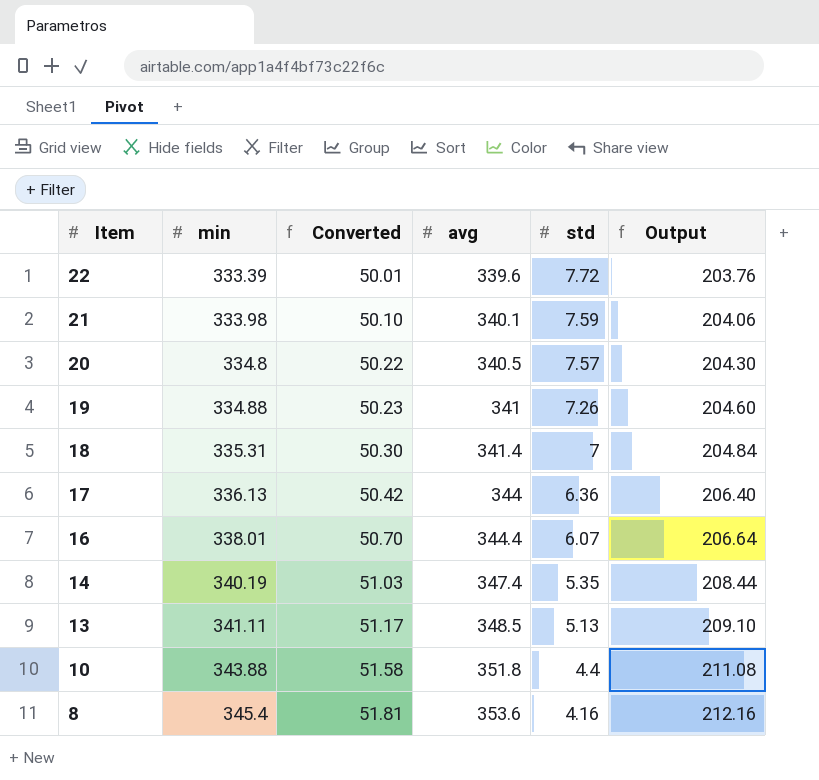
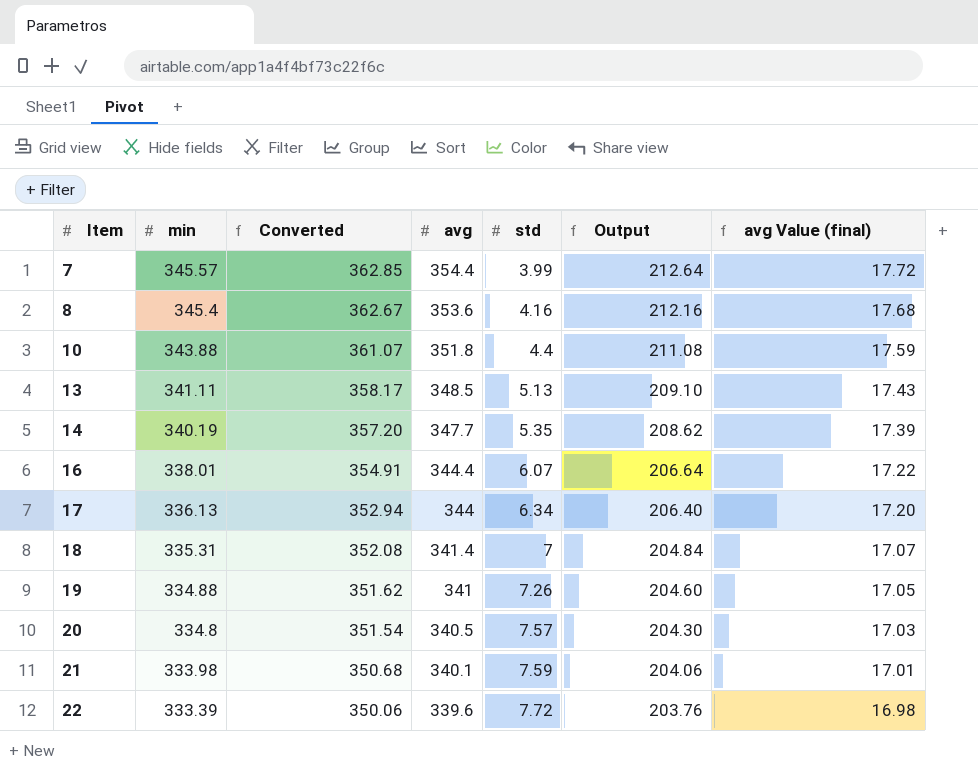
row order: Item descending -> Item ascending
column Converted | formula: [min] * 0.15 -> [min] * 1.05
column avg Value (final) | formula: none -> [avg] * 0.05
row 7: none -> 345.57 | 362.85 | 354.4 | 3.99 | 212.64 | 17.72
14 | avg: 347.4 -> 347.7
14 | Output: 208.44 -> 208.62
17 | std: 6.36 -> 6.34

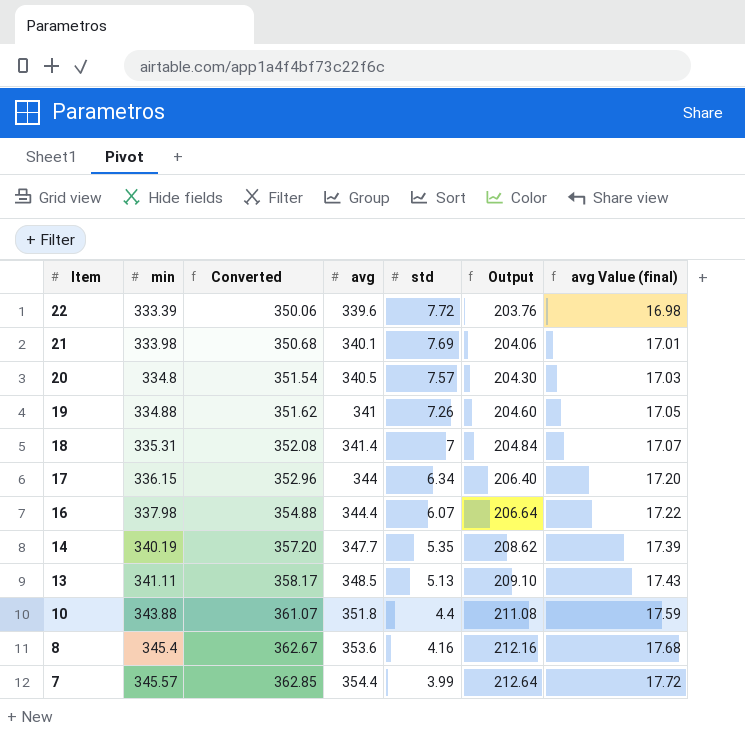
row order: Item ascending -> Item descending
21 | std: 7.59 -> 7.69
17 | min: 336.13 -> 336.15
17 | Converted: 352.94 -> 352.96
16 | min: 338.01 -> 337.98
16 | Converted: 354.91 -> 354.88

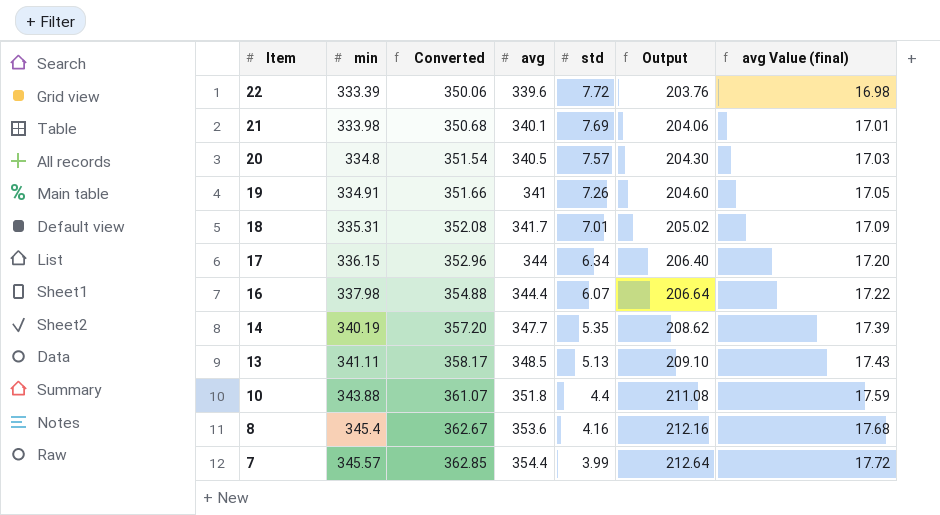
19 | min: 334.88 -> 334.91
19 | Converted: 351.62 -> 351.66
18 | avg: 341.4 -> 341.7
18 | std: 7 -> 7.01
18 | Output: 204.84 -> 205.02
18 | avg Value (final): 17.07 -> 17.09

